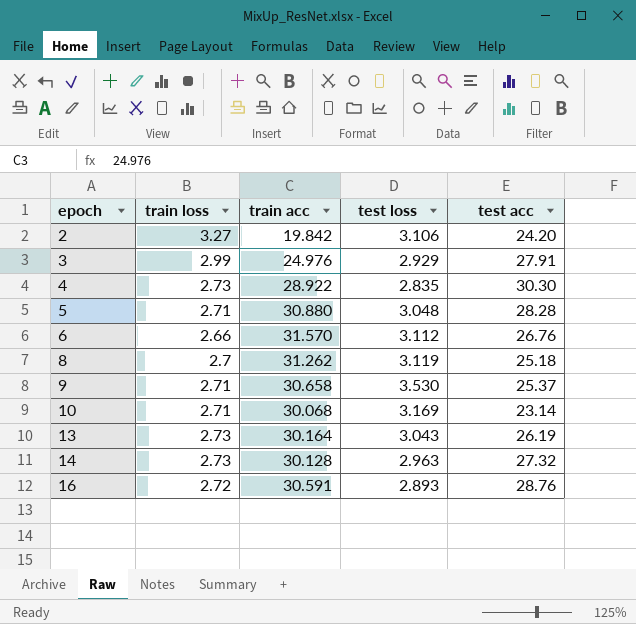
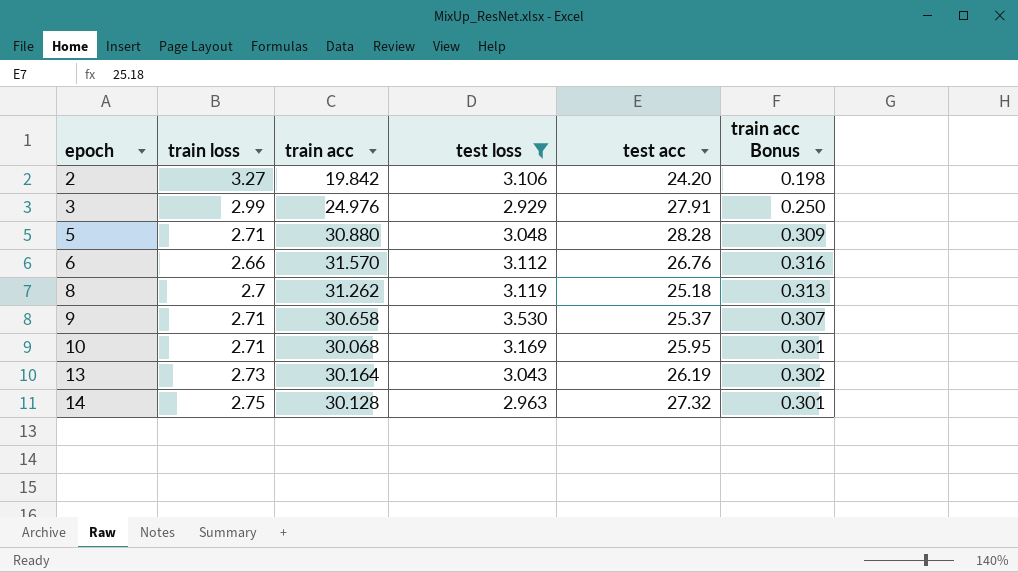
filter: none -> test loss >= 2.929
column train acc Bonus | formula: none -> [train acc] * 0.01
10 | test acc: 23.14 -> 25.95
14 | train loss: 2.73 -> 2.75

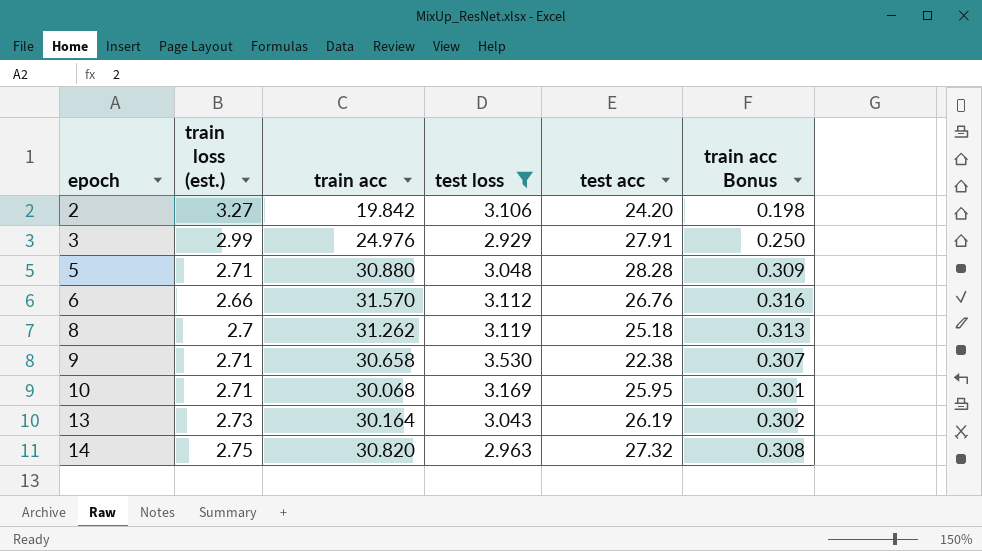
column name: train loss -> train loss (est.)
9 | test acc: 25.37 -> 22.38
14 | train acc: 30.128 -> 30.820
14 | train acc Bonus: 0.301 -> 0.308

